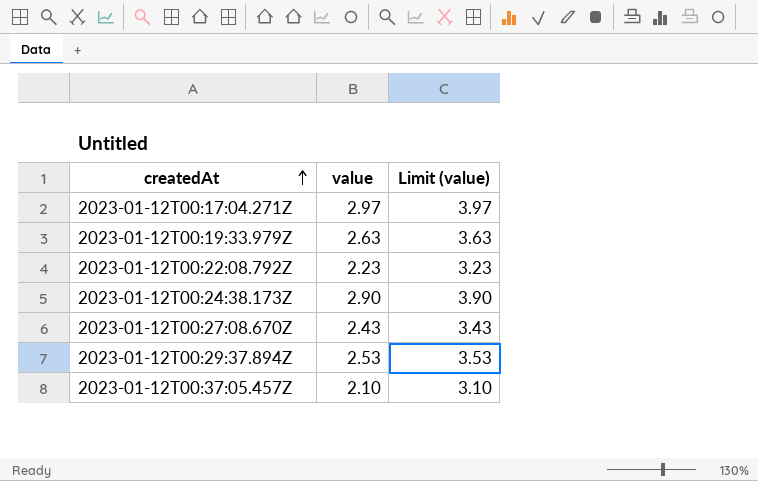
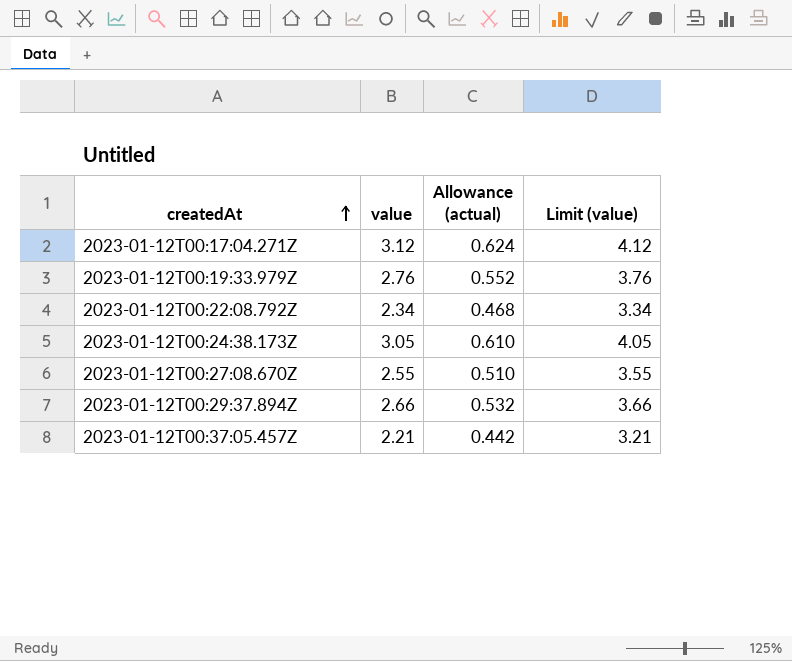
column Allowance (actual) | formula: none -> [value] * 0.2
2023-01-12T00:17:04.271Z | value: 2.97 -> 3.12
2023-01-12T00:17:04.271Z | Limit (value): 3.97 -> 4.12
2023-01-12T00:19:33.979Z | value: 2.63 -> 2.76
2023-01-12T00:19:33.979Z | Limit (value): 3.63 -> 3.76
2023-01-12T00:22:08.792Z | value: 2.23 -> 2.34
2023-01-12T00:22:08.792Z | Limit (value): 3.23 -> 3.34
2023-01-12T00:24:38.173Z | value: 2.90 -> 3.05
2023-01-12T00:24:38.173Z | Limit (value): 3.90 -> 4.05
2023-01-12T00:27:08.670Z | value: 2.43 -> 2.55
2023-01-12T00:27:08.670Z | Limit (value): 3.43 -> 3.55
2023-01-12T00:29:37.894Z | value: 2.53 -> 2.66
2023-01-12T00:29:37.894Z | Limit (value): 3.53 -> 3.66
2023-01-12T00:37:05.457Z | value: 2.10 -> 2.21
2023-01-12T00:37:05.457Z | Limit (value): 3.10 -> 3.21

